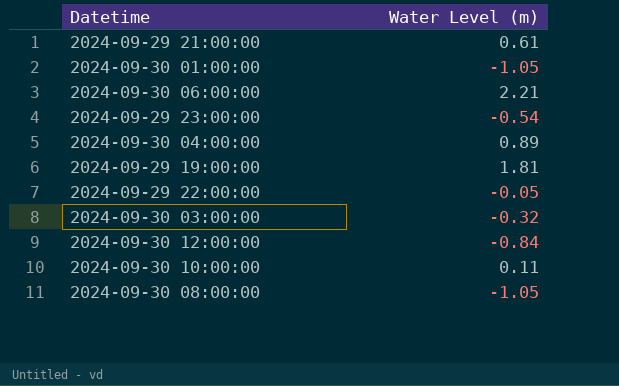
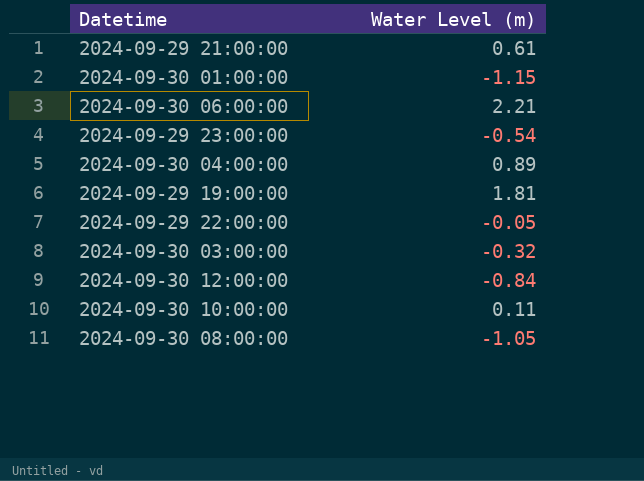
2024-09-30 01:00:00 | Water Level (m): -1.05 -> -1.15

